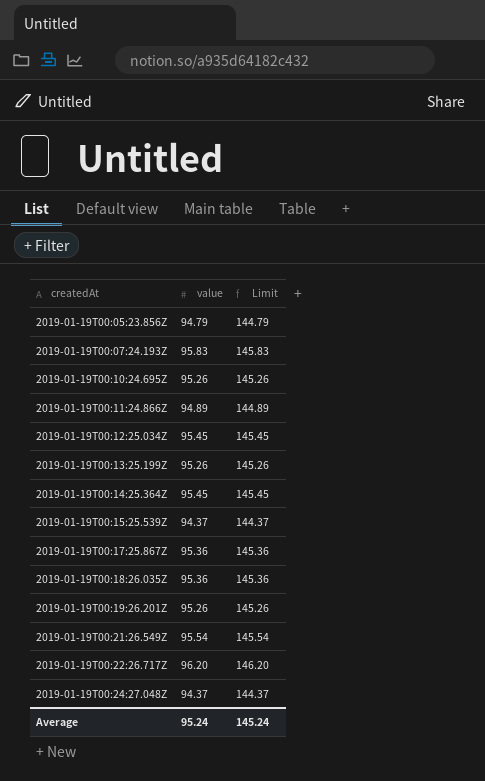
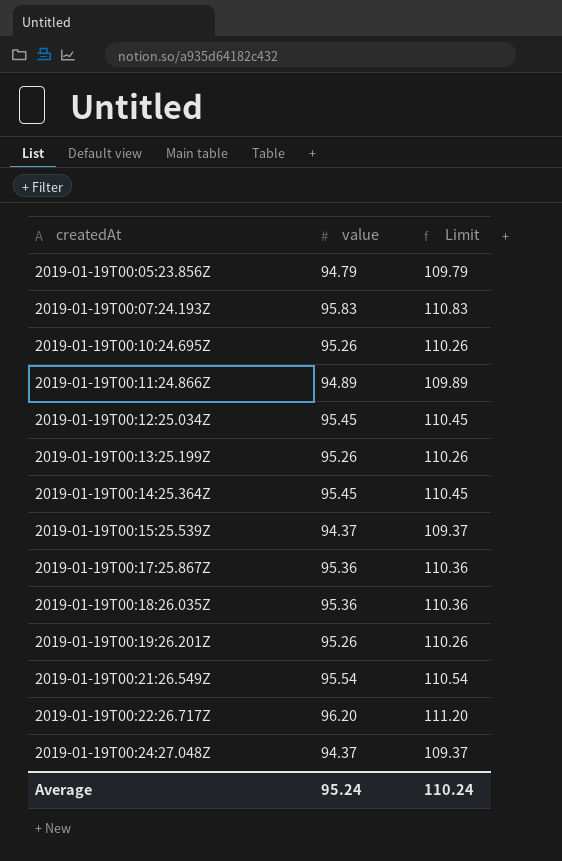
column Limit | formula: [value] + 50 -> [value] + 15
Average | Limit: 145.24 -> 110.24

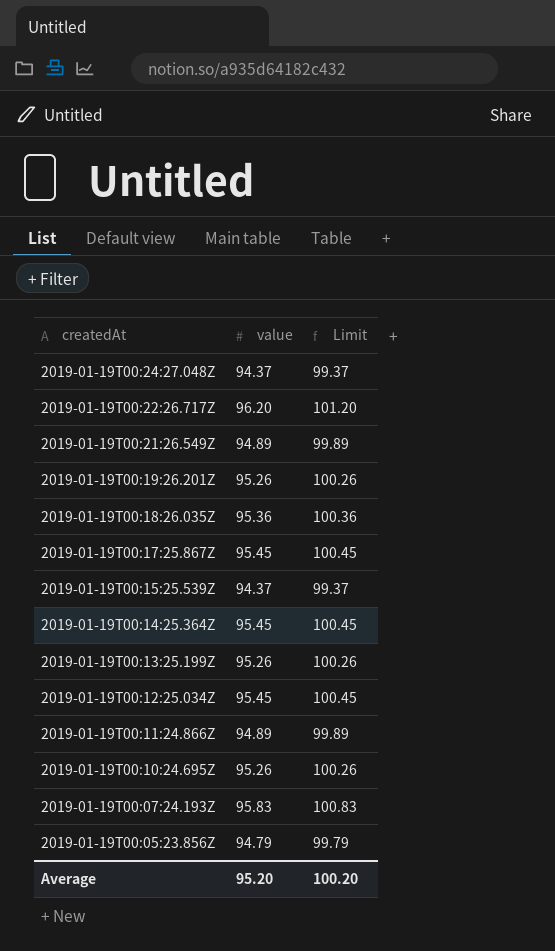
row order: createdAt ascending -> createdAt descending
column Limit | formula: [value] + 15 -> [value] + 5
2019-01-19T00:21:26.549Z | value: 95.54 -> 94.89
2019-01-19T00:17:25.867Z | value: 95.36 -> 95.45
Average | value: 95.24 -> 95.20
Average | Limit: 110.24 -> 100.20

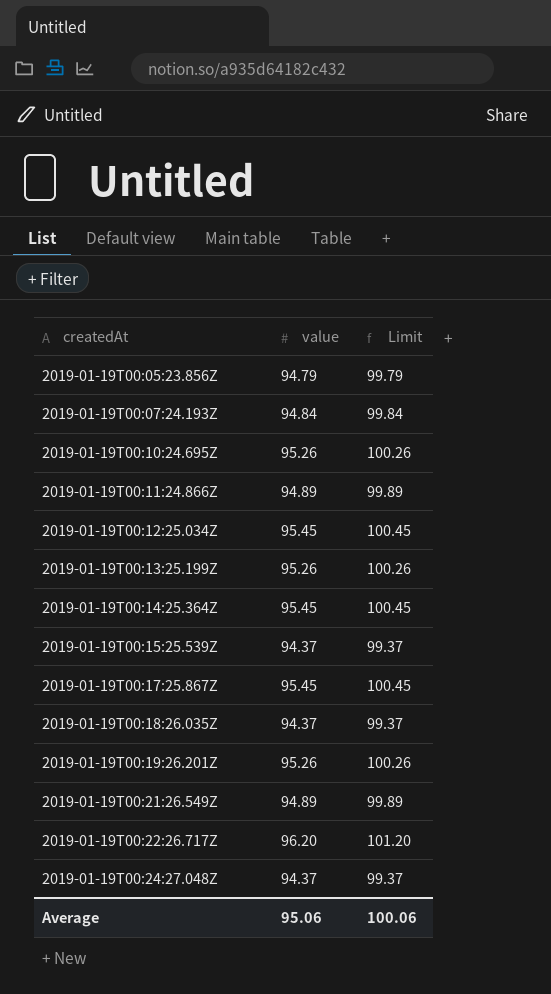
row order: createdAt descending -> createdAt ascending
2019-01-19T00:07:24.193Z | value: 95.83 -> 94.84
2019-01-19T00:07:24.193Z | Limit: 100.83 -> 99.84
2019-01-19T00:18:26.035Z | value: 95.36 -> 94.37
2019-01-19T00:18:26.035Z | Limit: 100.36 -> 99.37
Average | value: 95.20 -> 95.06
Average | Limit: 100.20 -> 100.06

